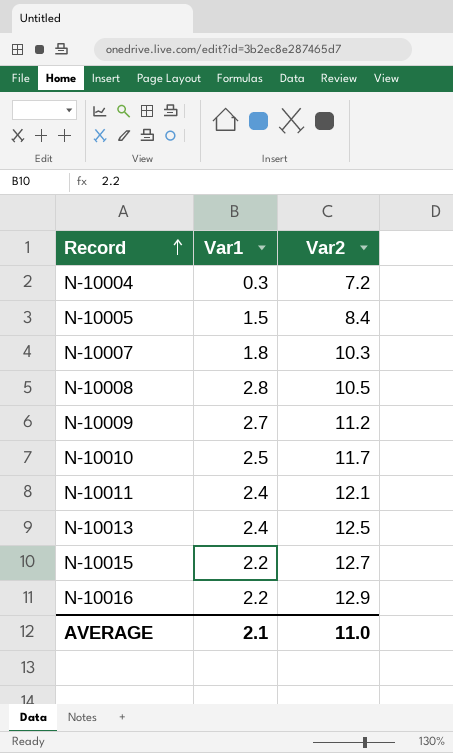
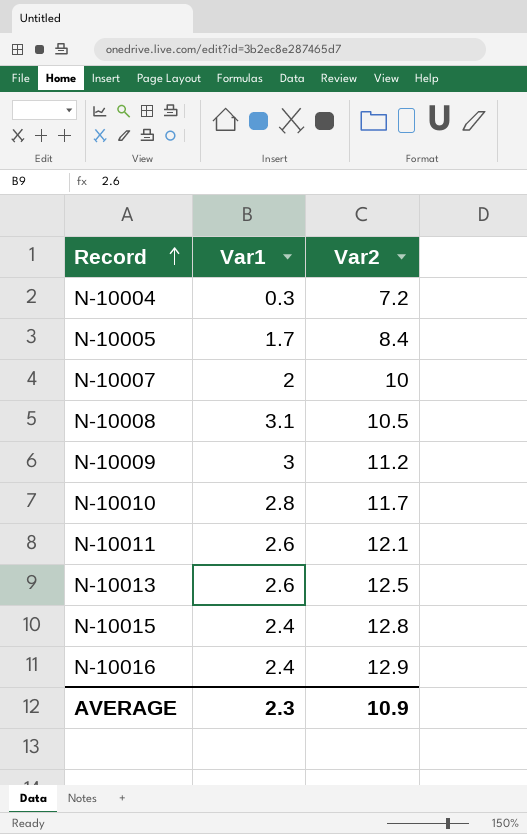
N-10005 | Var1: 1.5 -> 1.7
N-10007 | Var1: 1.8 -> 2
N-10007 | Var2: 10.3 -> 10
N-10008 | Var1: 2.8 -> 3.1
N-10009 | Var1: 2.7 -> 3
N-10010 | Var1: 2.5 -> 2.8
N-10011 | Var1: 2.4 -> 2.6
N-10013 | Var1: 2.4 -> 2.6
N-10015 | Var1: 2.2 -> 2.4
N-10015 | Var2: 12.7 -> 12.8
N-10016 | Var1: 2.2 -> 2.4
AVERAGE | Var1: 2.1 -> 2.3
AVERAGE | Var2: 11.0 -> 10.9

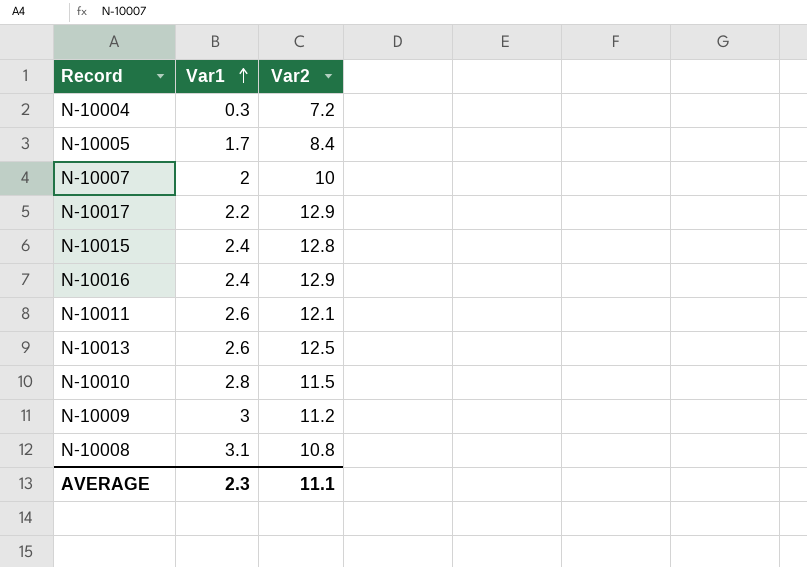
row order: Record ascending -> Var1 ascending
row N-10017: none -> 2.2 | 12.9
N-10010 | Var2: 11.7 -> 11.5
N-10008 | Var2: 10.5 -> 10.8
AVERAGE | Var2: 10.9 -> 11.1

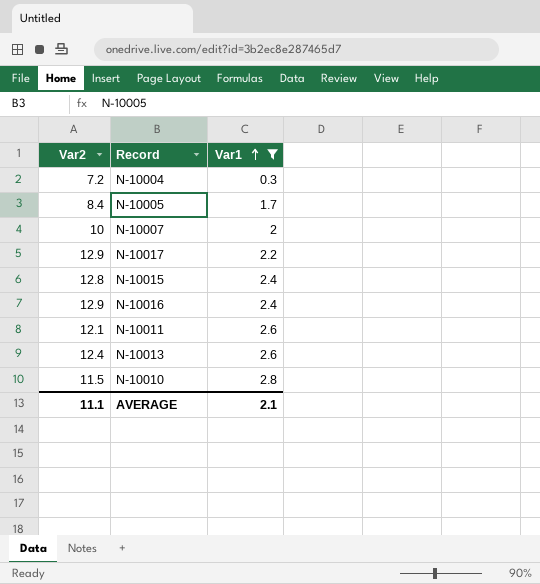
filter: none -> Var1 <= 2.8
column Var2 | position: 3 -> 1
N-10013 | Var2: 12.5 -> 12.4
AVERAGE | Var1: 2.3 -> 2.1

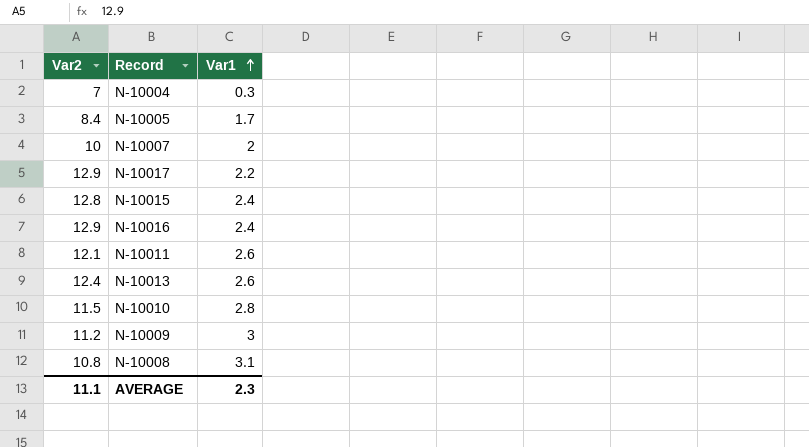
filter: Var1 <= 2.8 -> none
N-10004 | Var2: 7.2 -> 7
AVERAGE | Var1: 2.1 -> 2.3

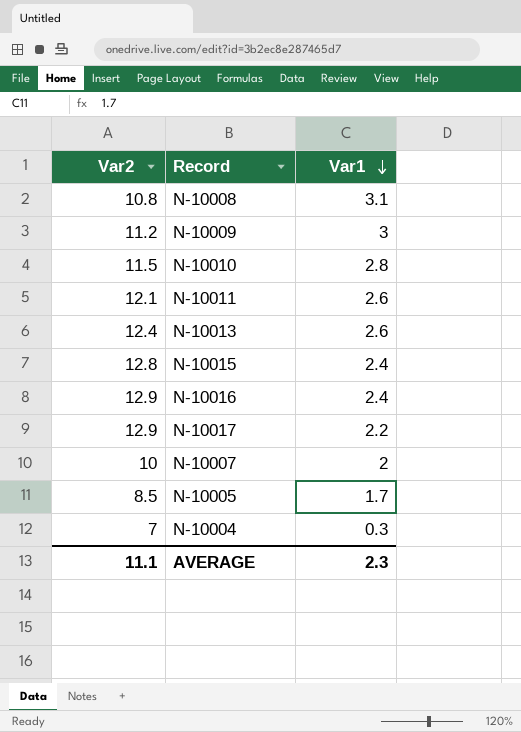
row order: Var1 ascending -> Var1 descending
N-10005 | Var2: 8.4 -> 8.5

